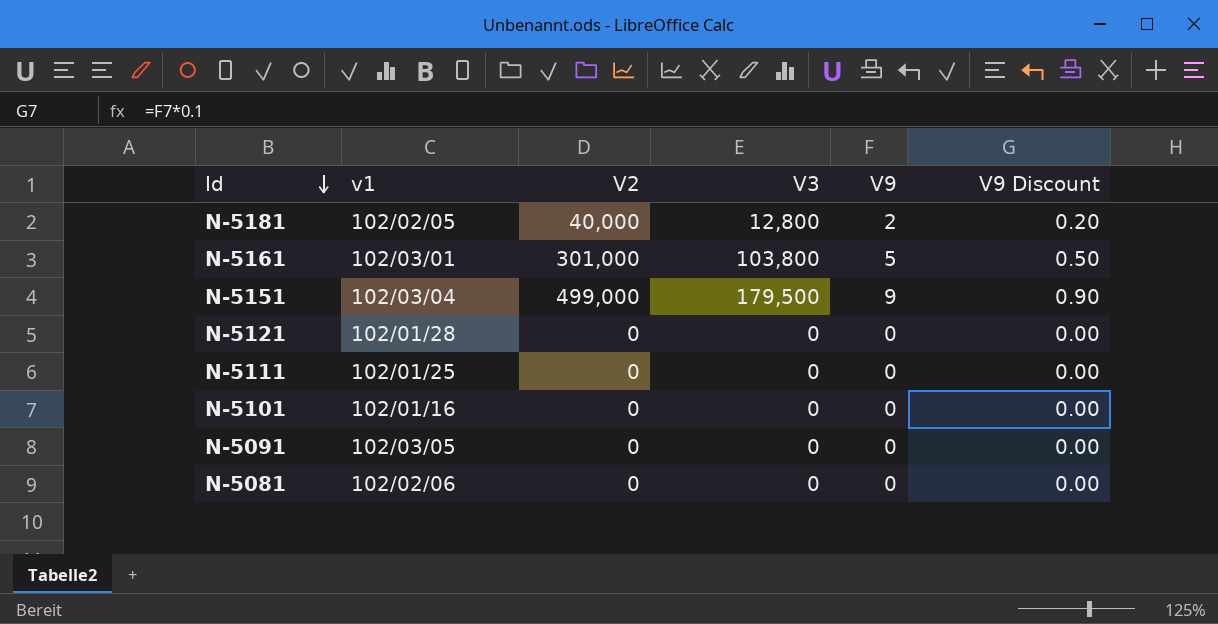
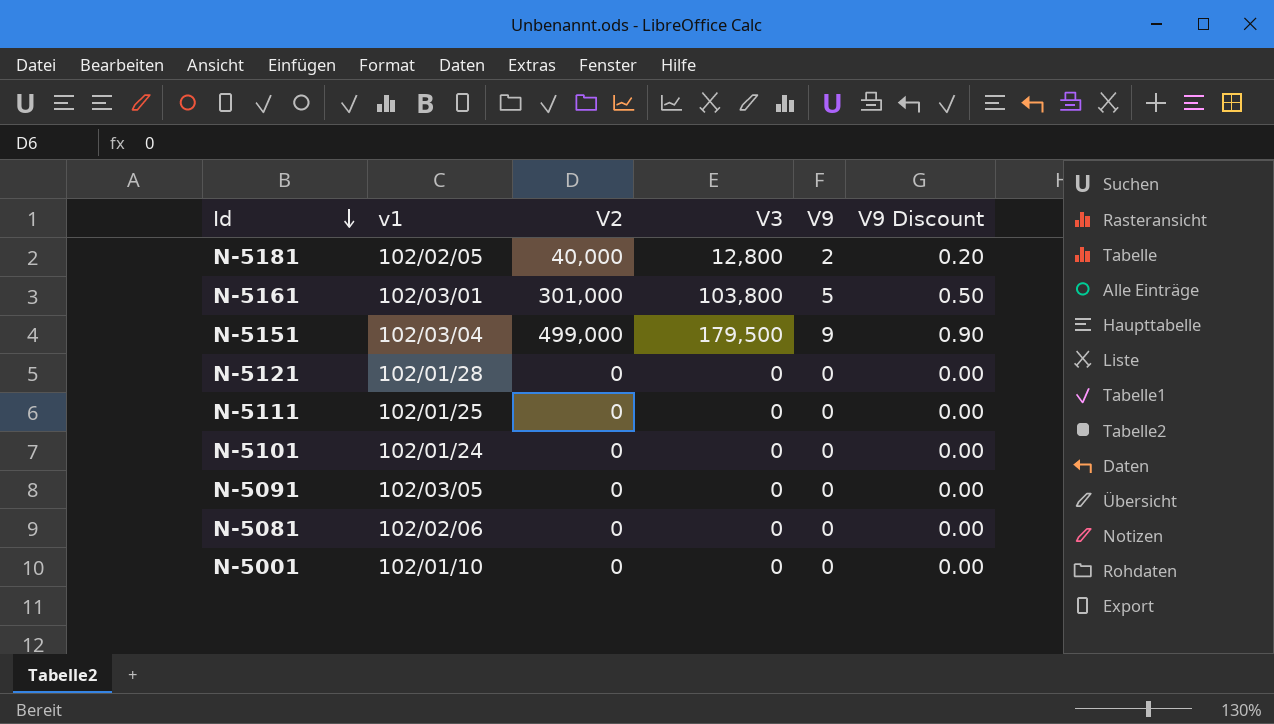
N-5101 | v1: 102/01/16 -> 102/01/24
row N-5001: none -> 102/01/10 | 0 | 0 | 0 | 0.00

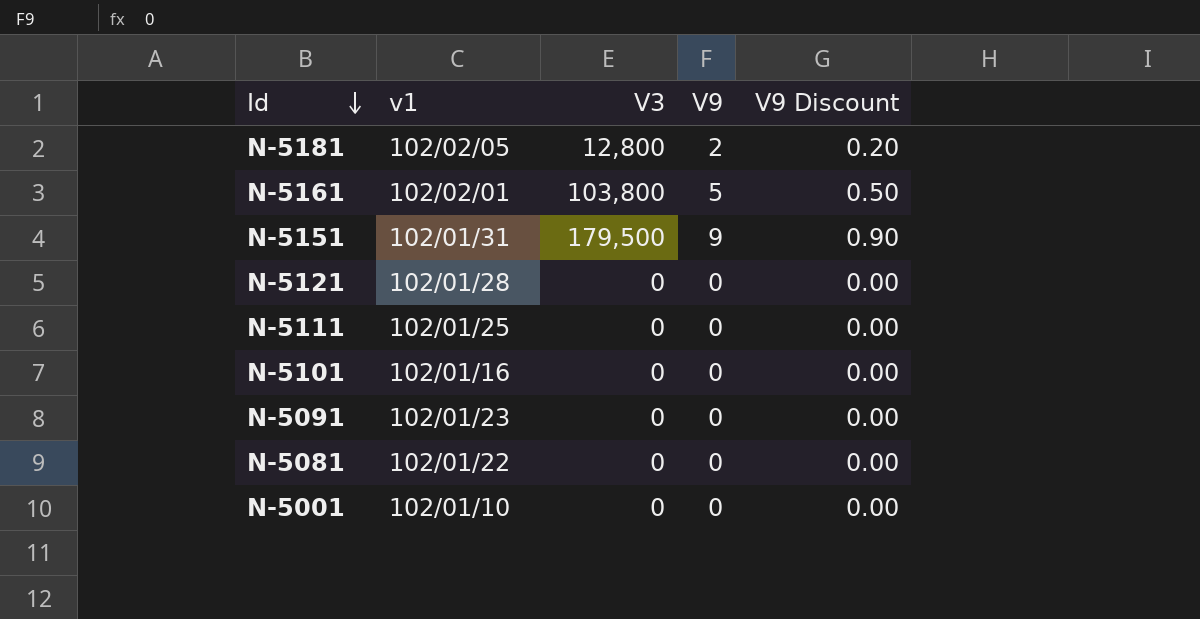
column V2 | position: 3 -> none
N-5161 | v1: 102/03/01 -> 102/02/01
N-5151 | v1: 102/03/04 -> 102/01/31
N-5101 | v1: 102/01/24 -> 102/01/16
N-5091 | v1: 102/03/05 -> 102/01/23
N-5081 | v1: 102/02/06 -> 102/01/22

